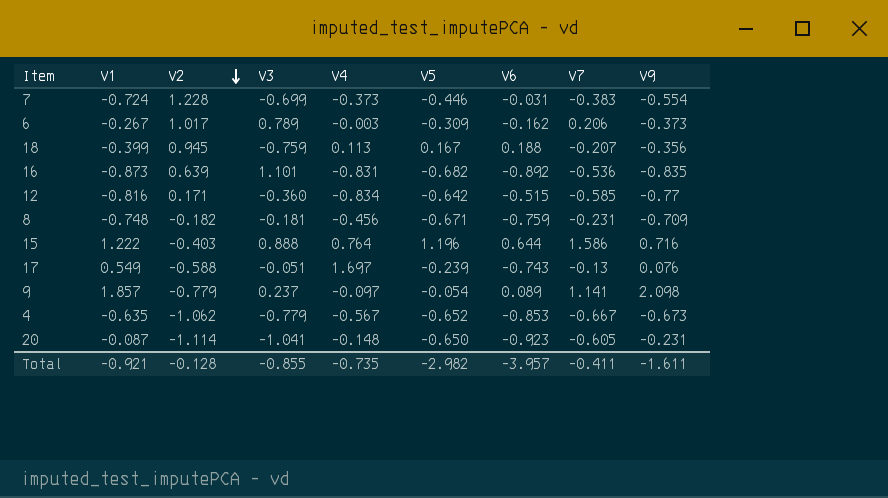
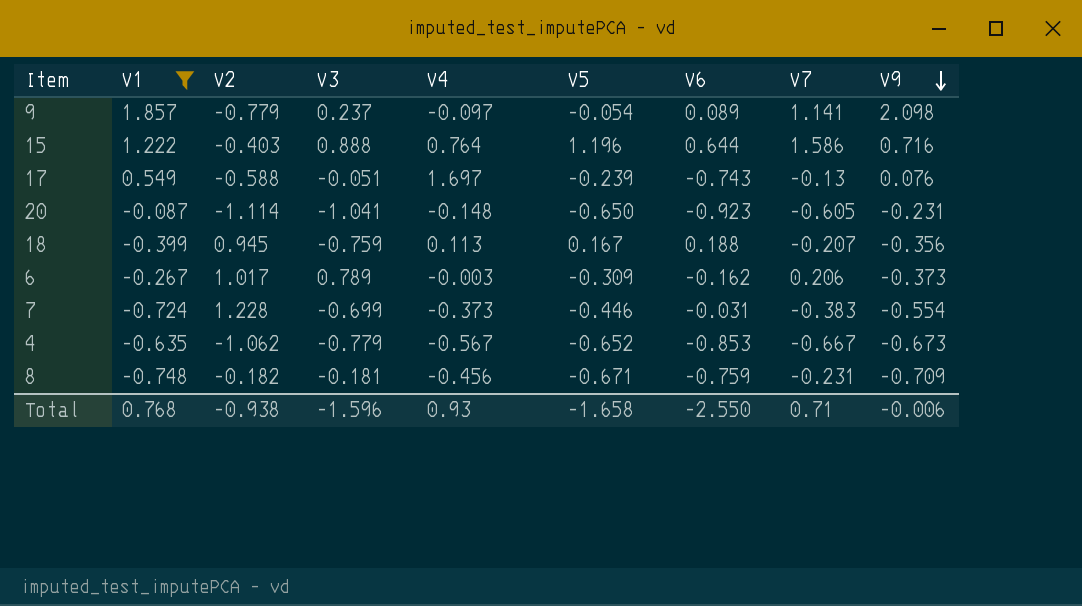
filter: none -> V1 >= -0.748
row order: V2 descending -> V9 descending
Total | V1: -0.921 -> 0.768
Total | V2: -0.128 -> -0.938
Total | V3: -0.855 -> -1.596
Total | V4: -0.735 -> 0.93
Total | V5: -2.982 -> -1.658
Total | V6: -3.957 -> -2.550
Total | V7: -0.411 -> 0.71
Total | V9: -1.611 -> -0.006

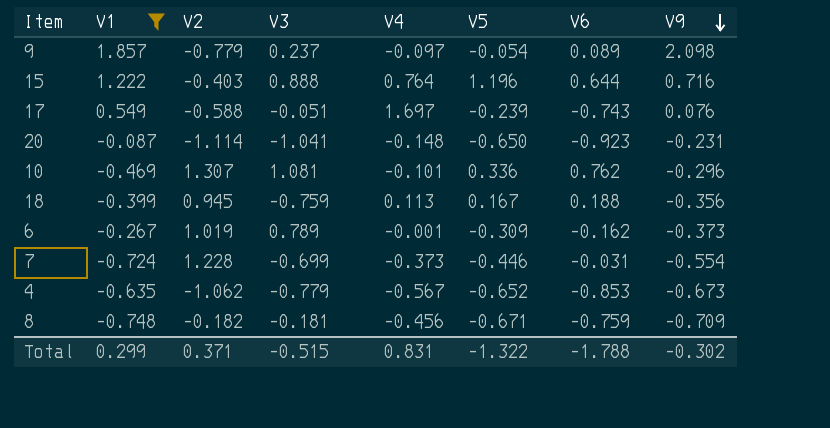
column V7 | position: 8 -> none
row 10: none -> -0.469 | 1.307 | 1.081 | -0.101 | 0.336 | 0.762 | -0.296
6 | V2: 1.017 -> 1.019
6 | V4: -0.003 -> -0.001
Total | V1: 0.768 -> 0.299
Total | V2: -0.938 -> 0.371
Total | V3: -1.596 -> -0.515
Total | V4: 0.93 -> 0.831
Total | V5: -1.658 -> -1.322
Total | V6: -2.550 -> -1.788
Total | V9: -0.006 -> -0.302

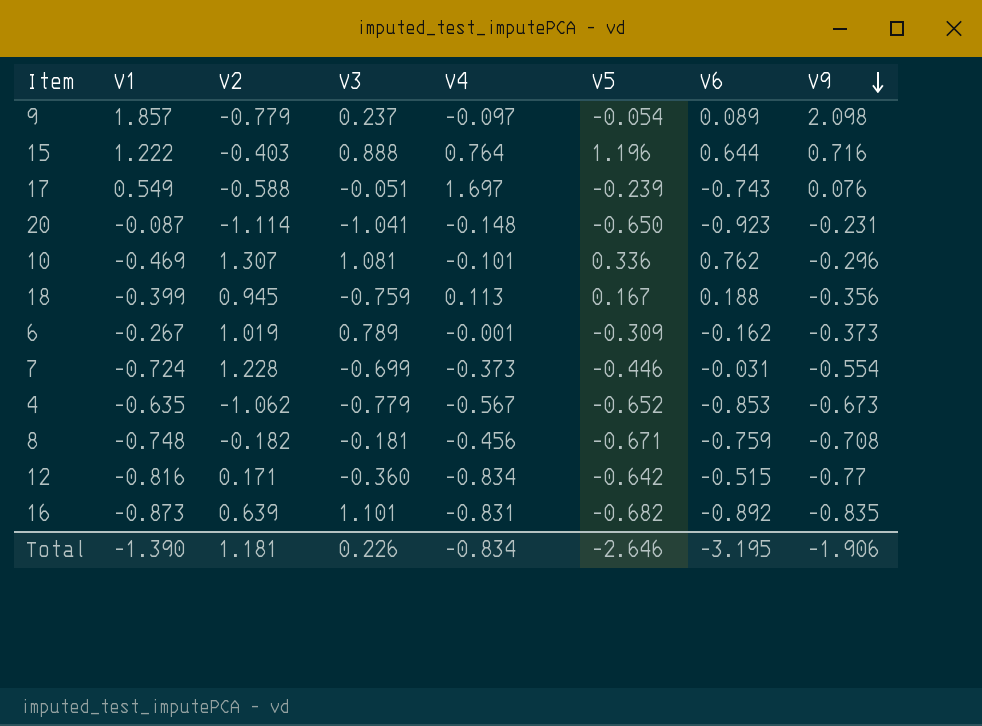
filter: V1 >= -0.748 -> none
8 | V9: -0.709 -> -0.708
Total | V1: 0.299 -> -1.390
Total | V2: 0.371 -> 1.181
Total | V3: -0.515 -> 0.226
Total | V4: 0.831 -> -0.834
Total | V5: -1.322 -> -2.646
Total | V6: -1.788 -> -3.195
Total | V9: -0.302 -> -1.906

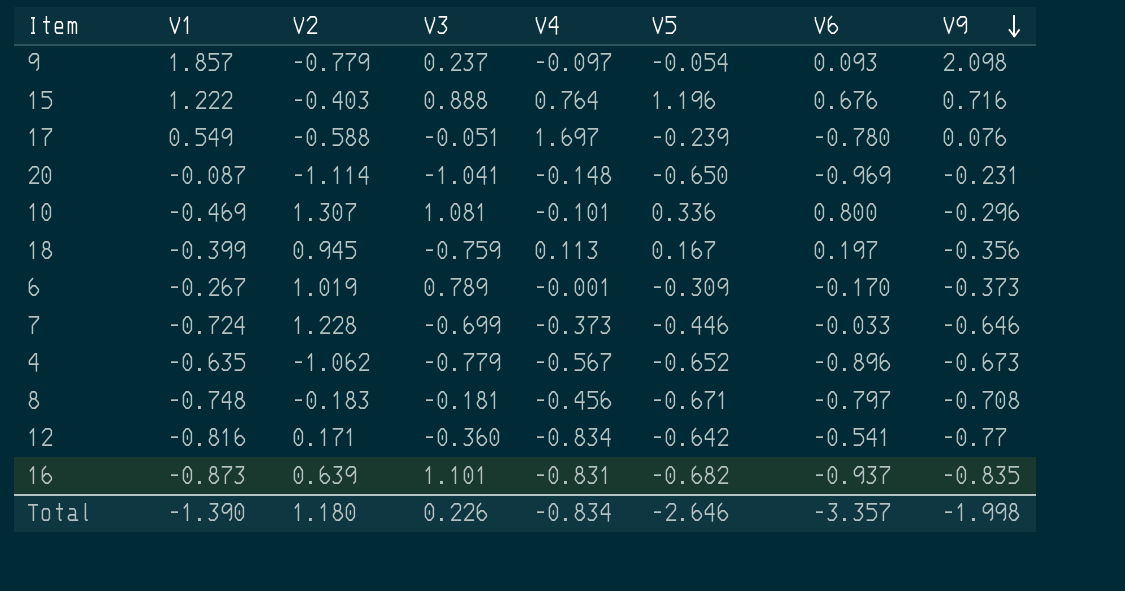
9 | V6: 0.089 -> 0.093
15 | V6: 0.644 -> 0.676
17 | V6: -0.743 -> -0.780
20 | V6: -0.923 -> -0.969
10 | V6: 0.762 -> 0.800
18 | V6: 0.188 -> 0.197
6 | V6: -0.162 -> -0.170
7 | V6: -0.031 -> -0.033
7 | V9: -0.554 -> -0.646
4 | V6: -0.853 -> -0.896
8 | V2: -0.182 -> -0.183
8 | V6: -0.759 -> -0.797
12 | V6: -0.515 -> -0.541
16 | V6: -0.892 -> -0.937
Total | V2: 1.181 -> 1.180
Total | V6: -3.195 -> -3.357
Total | V9: -1.906 -> -1.998

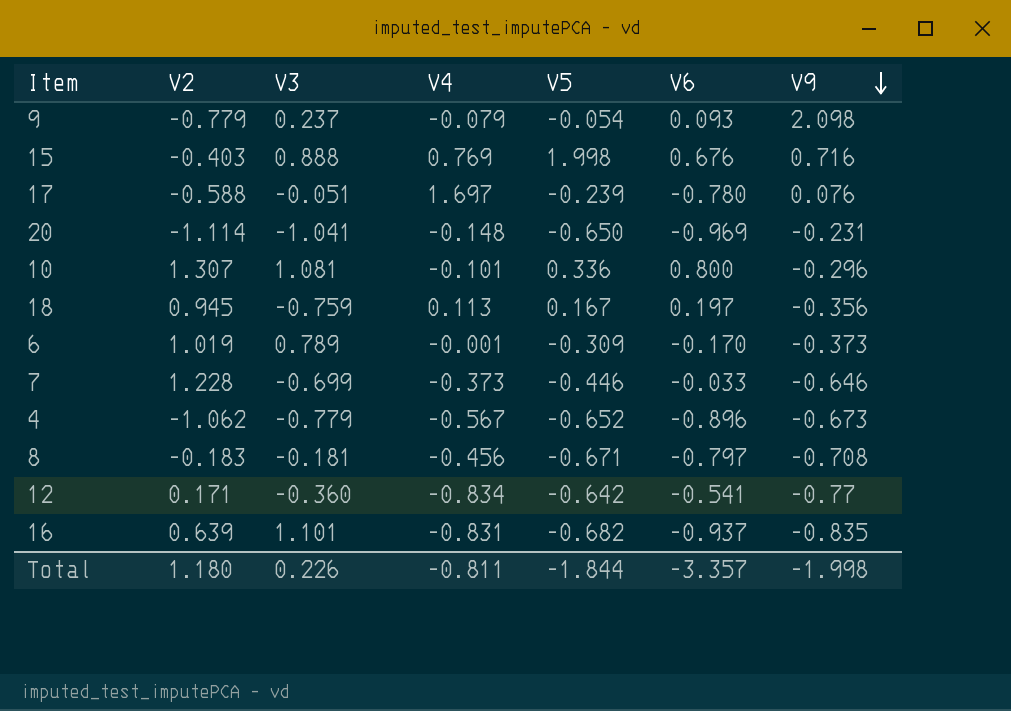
column V1 | position: 2 -> none
9 | V4: -0.097 -> -0.079
15 | V4: 0.764 -> 0.769
15 | V5: 1.196 -> 1.998
Total | V4: -0.834 -> -0.811
Total | V5: -2.646 -> -1.844

